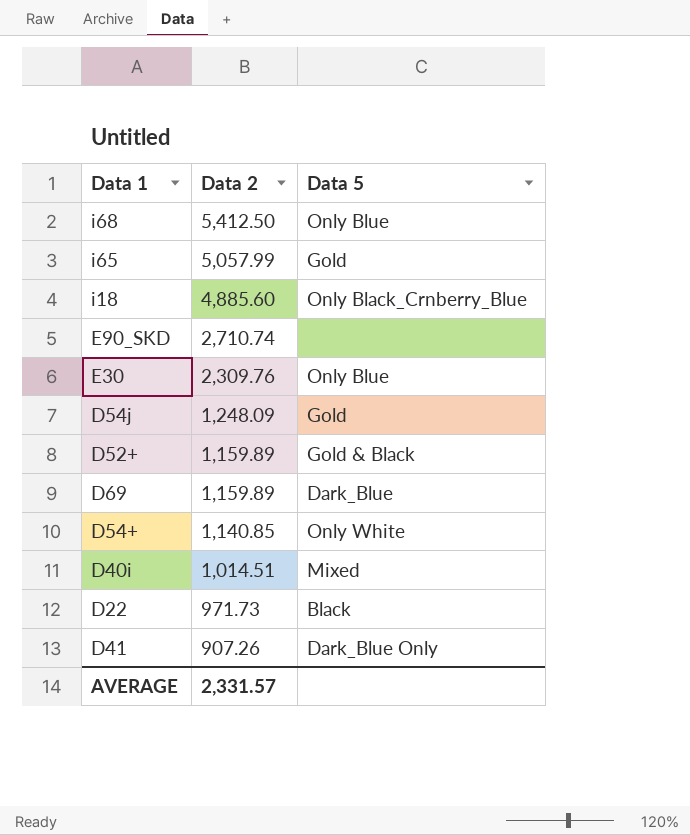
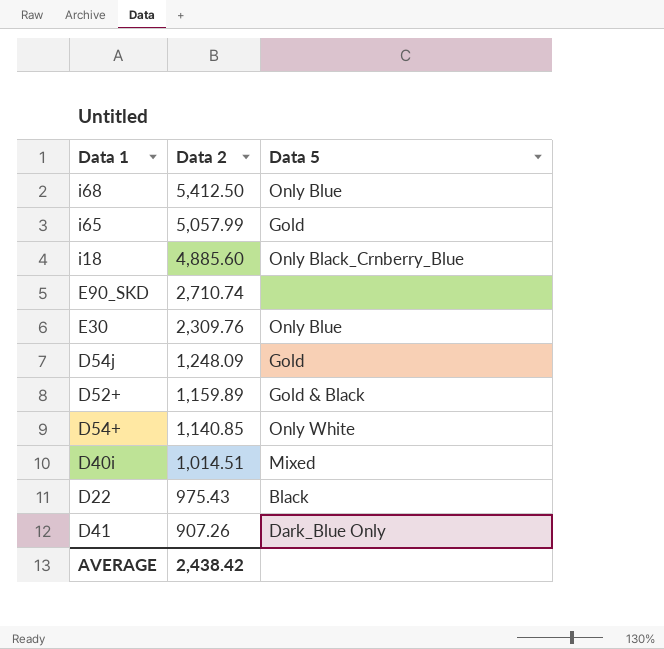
row D69: 1,159.89 | Dark_Blue -> none
D22 | Data 2: 971.73 -> 975.43
AVERAGE | Data 2: 2,331.57 -> 2,438.42

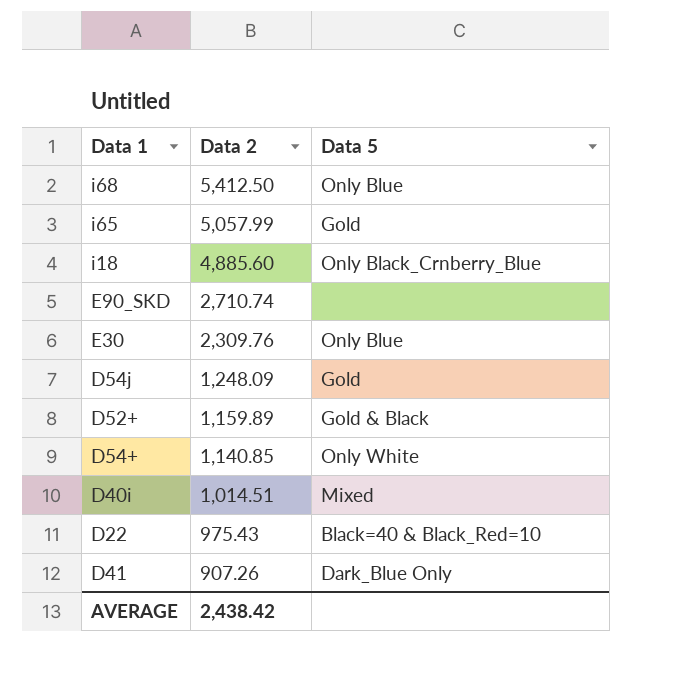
D22 | Data 5: Black -> Black=40 & Black_Red=10

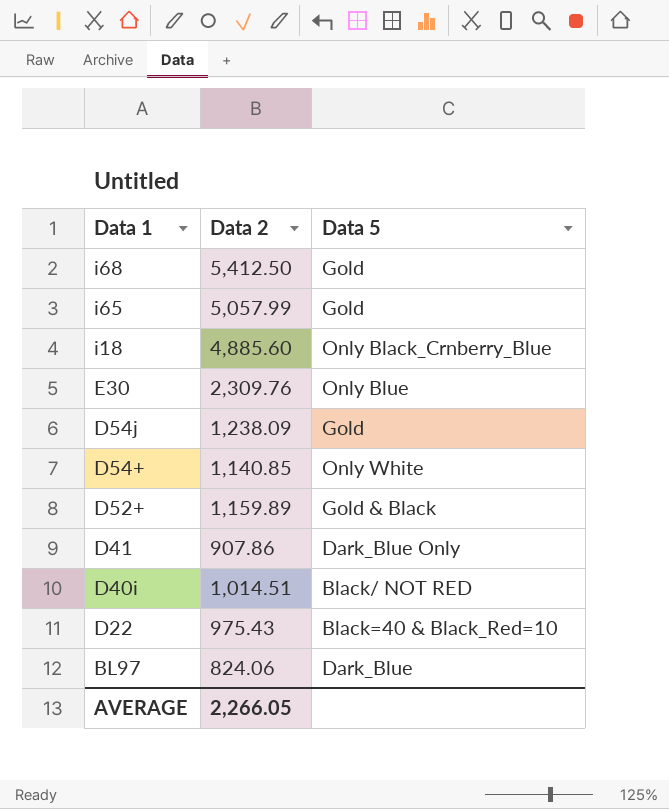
row order: Data 2 descending -> Data 1 descending
row E90_SKD: 2,710.74 | none -> none
i68 | Data 5: Only Blue -> Gold
D54j | Data 2: 1,248.09 -> 1,238.09
D41 | Data 2: 907.26 -> 907.86
D40i | Data 5: Mixed -> Black/ NOT RED
row BL97: none -> 824.06 | Dark_Blue
AVERAGE | Data 2: 2,438.42 -> 2,266.05

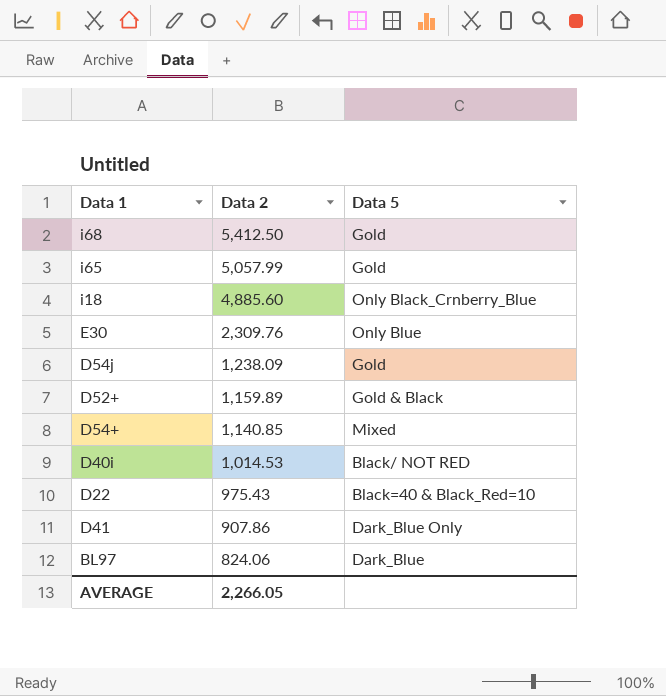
row order: Data 1 descending -> Data 2 descending
D54+ | Data 5: Only White -> Mixed
D40i | Data 2: 1,014.51 -> 1,014.53

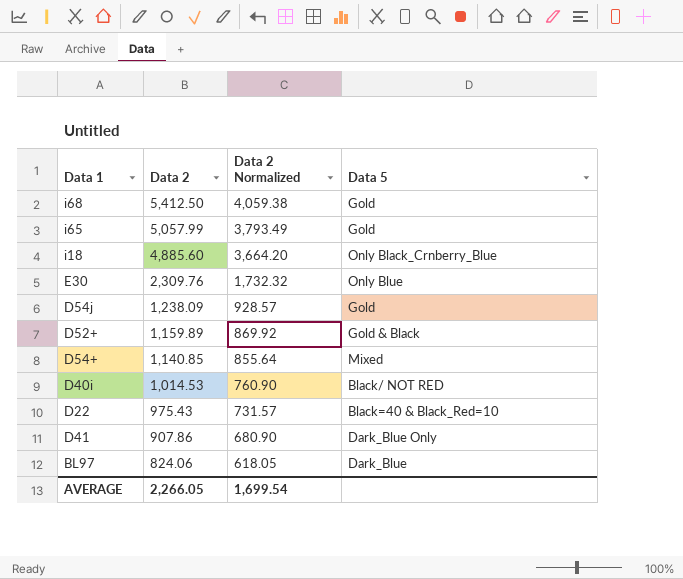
column Data 2 Normalized | formula: none -> [Data 2] * 0.75

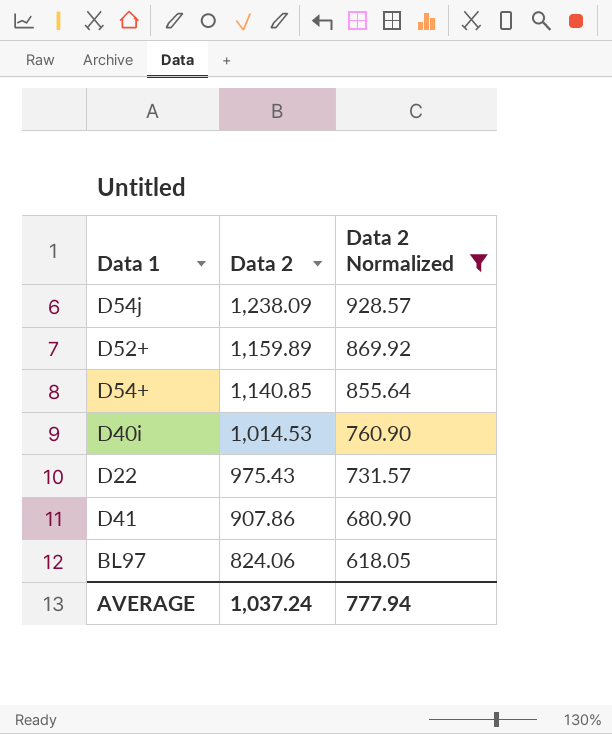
filter: none -> Data 2 Normalized <= 928.57
column Data 5 | position: 4 -> none
AVERAGE | Data 2: 2,266.05 -> 1,037.24
AVERAGE | Data 2 Normalized: 1,699.54 -> 777.94

